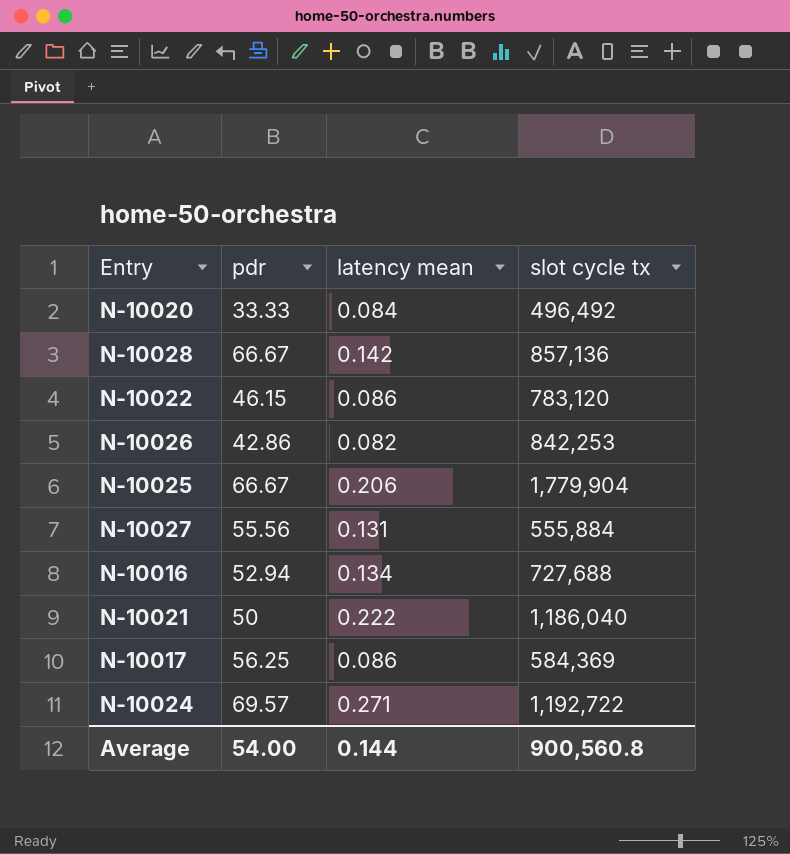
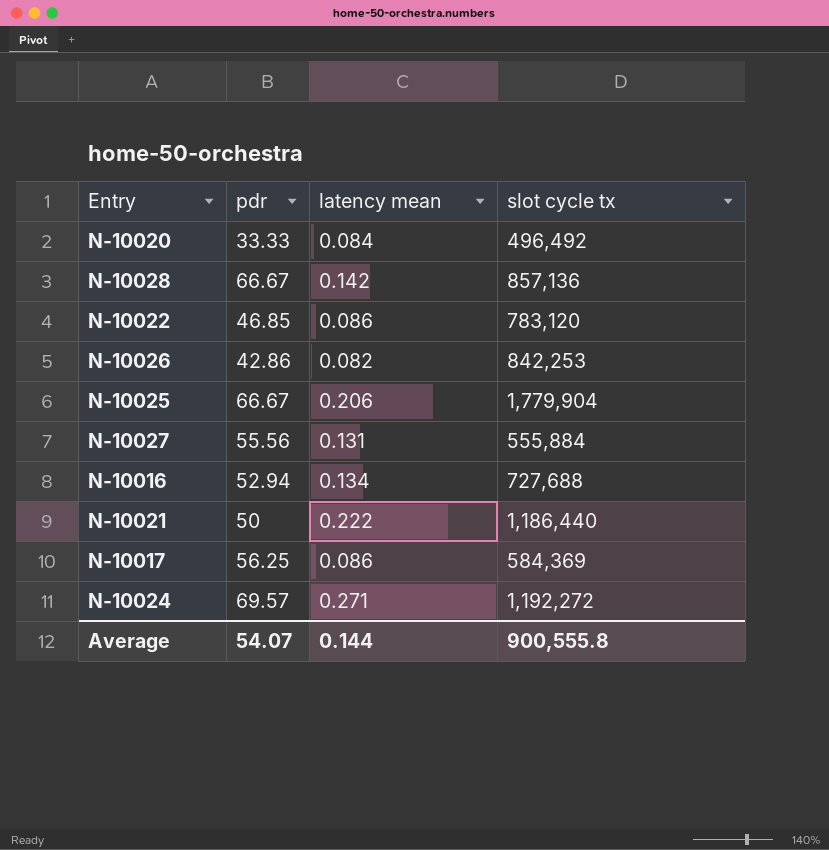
N-10022 | pdr: 46.15 -> 46.85
N-10021 | slot cycle tx: 1,186,040 -> 1,186,440
N-10024 | slot cycle tx: 1,192,722 -> 1,192,272
Average | pdr: 54.00 -> 54.07
Average | slot cycle tx: 900,560.8 -> 900,555.8

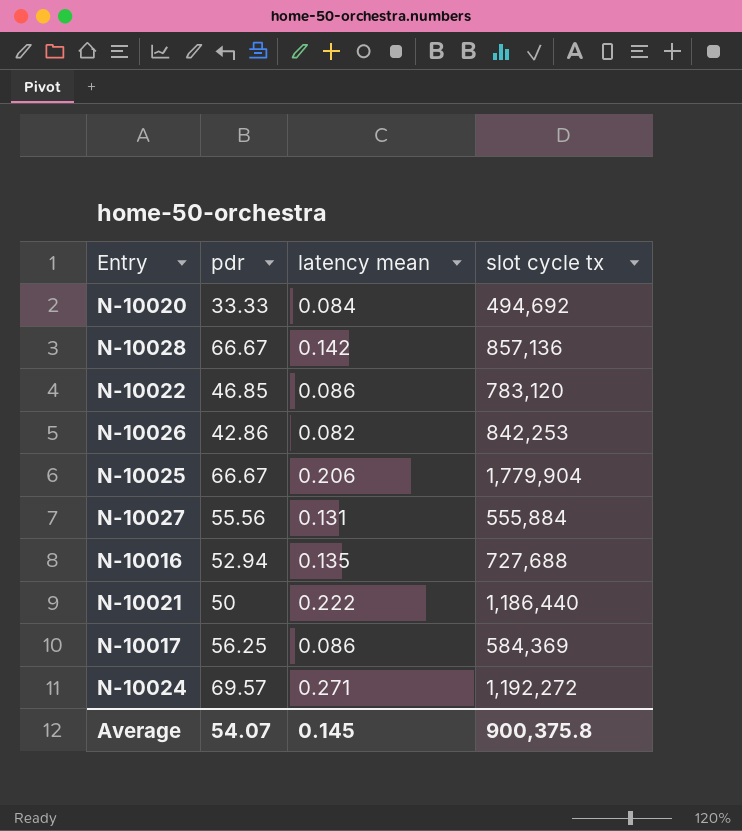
N-10020 | slot cycle tx: 496,492 -> 494,692
N-10016 | latency mean: 0.134 -> 0.135
Average | latency mean: 0.144 -> 0.145
Average | slot cycle tx: 900,555.8 -> 900,375.8

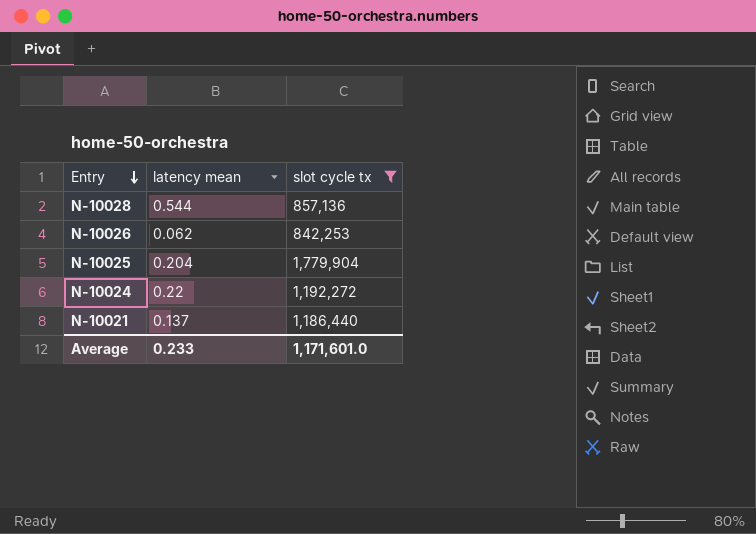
filter: none -> slot cycle tx >= 842,253
row order: none -> Entry descending
column pdr | position: 2 -> none
N-10028 | latency mean: 0.142 -> 0.544
N-10026 | latency mean: 0.082 -> 0.062
N-10025 | latency mean: 0.206 -> 0.204
N-10024 | latency mean: 0.271 -> 0.22
N-10021 | latency mean: 0.222 -> 0.137
Average | latency mean: 0.145 -> 0.233
Average | slot cycle tx: 900,375.8 -> 1,171,601.0

